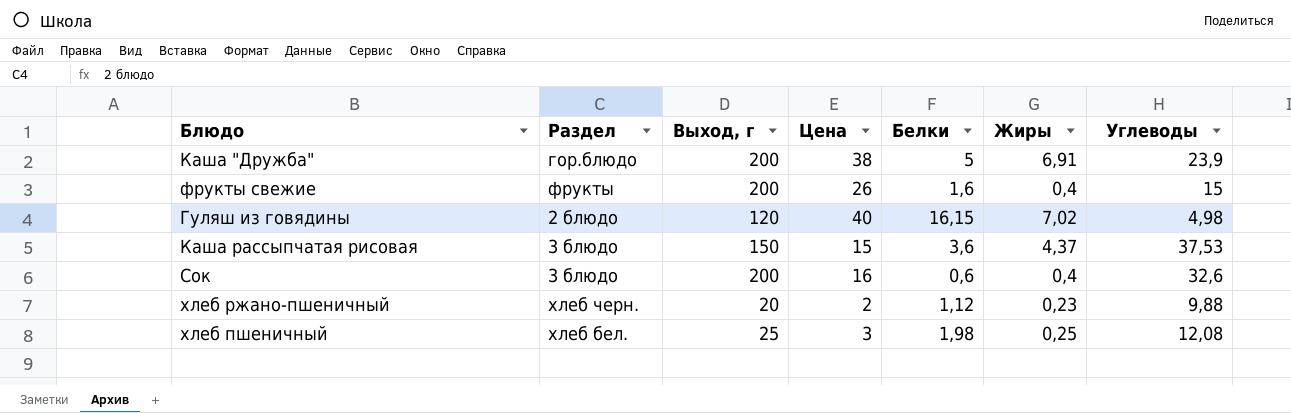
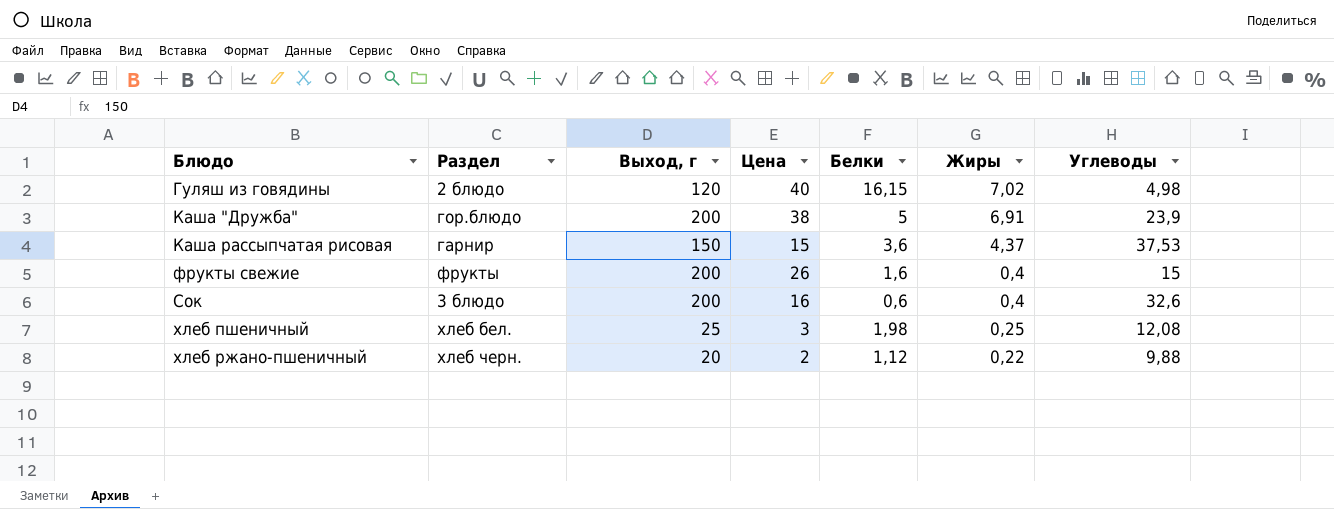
row order: none -> Жиры descending
Каша рассыпчатая рисовая | Раздел: 3 блюдо -> гарнир
хлеб ржано-пшеничный | Жиры: 0,23 -> 0,22

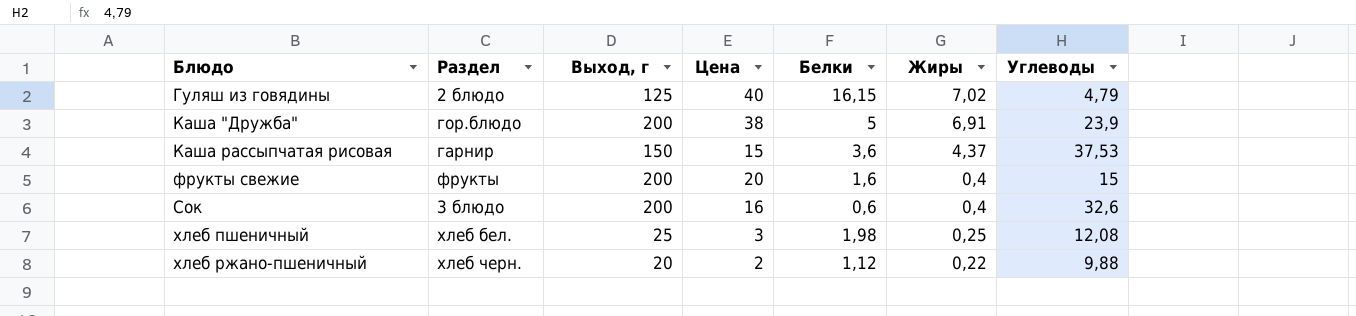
Гуляш из говядины | Выход, г: 120 -> 125
Гуляш из говядины | Углеводы: 4,98 -> 4,79
фрукты свежие | Цена: 26 -> 20

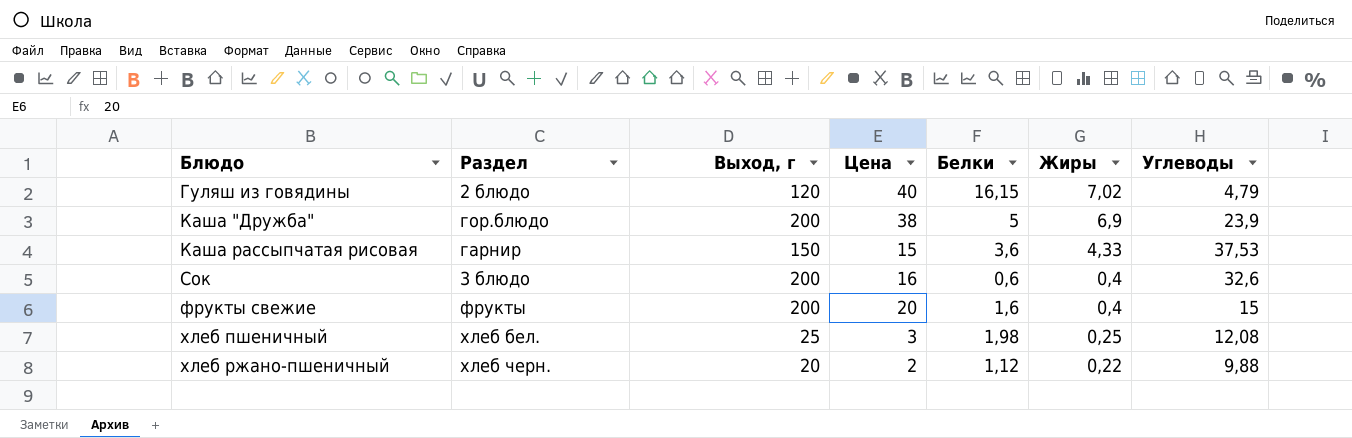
row order: Жиры descending -> Блюдо ascending
Гуляш из говядины | Выход, г: 125 -> 120
Каша "Дружба" | Жиры: 6,91 -> 6,9
Каша рассыпчатая рисовая | Жиры: 4,37 -> 4,33

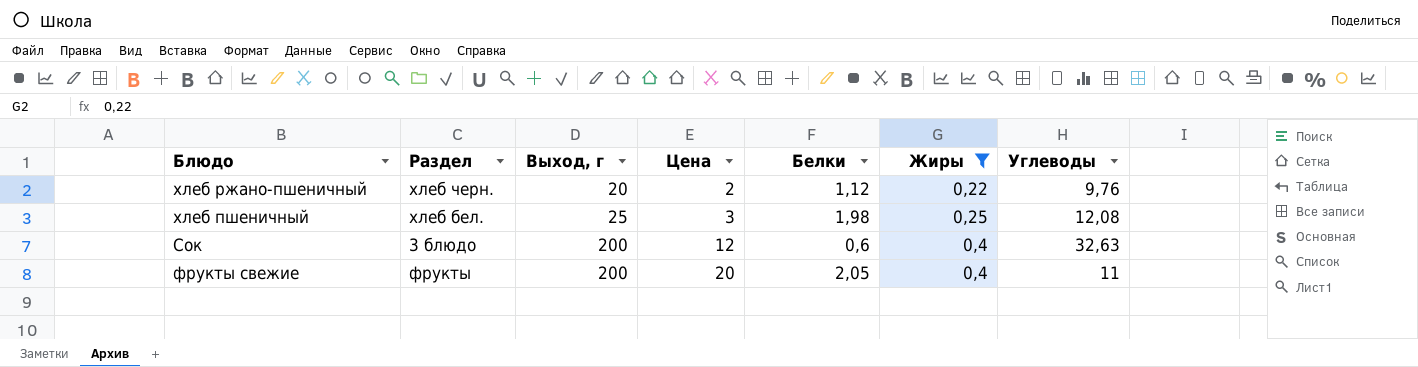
filter: none -> Жиры <= 0,4
row order: Блюдо ascending -> Выход, г ascending
хлеб ржано-пшеничный | Углеводы: 9,88 -> 9,76
Сок | Цена: 16 -> 12
Сок | Углеводы: 32,6 -> 32,63
фрукты свежие | Белки: 1,6 -> 2,05
фрукты свежие | Углеводы: 15 -> 11

